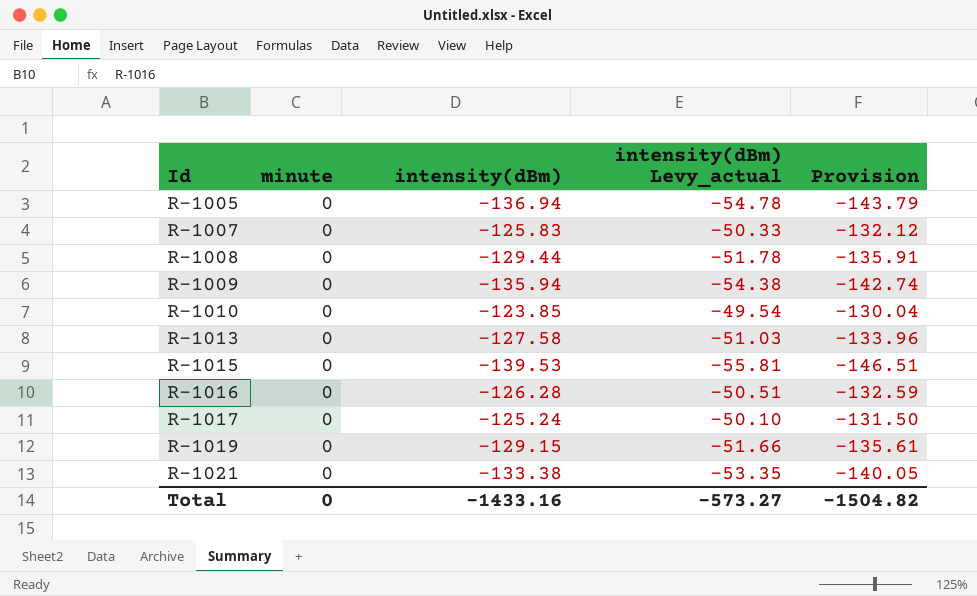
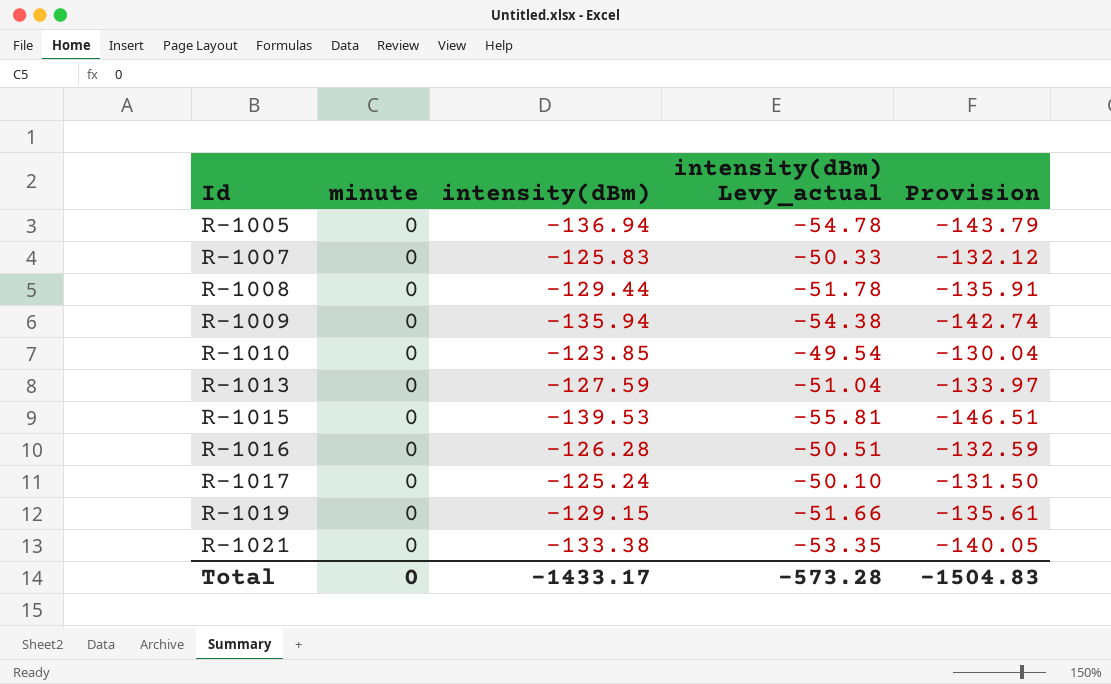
R-1013 | intensity(dBm): -127.58 -> -127.59
R-1013 | intensity(dBm) Levy_actual: -51.03 -> -51.04
R-1013 | Provision: -133.96 -> -133.97
Total | intensity(dBm): -1433.16 -> -1433.17
Total | intensity(dBm) Levy_actual: -573.27 -> -573.28
Total | Provision: -1504.82 -> -1504.83

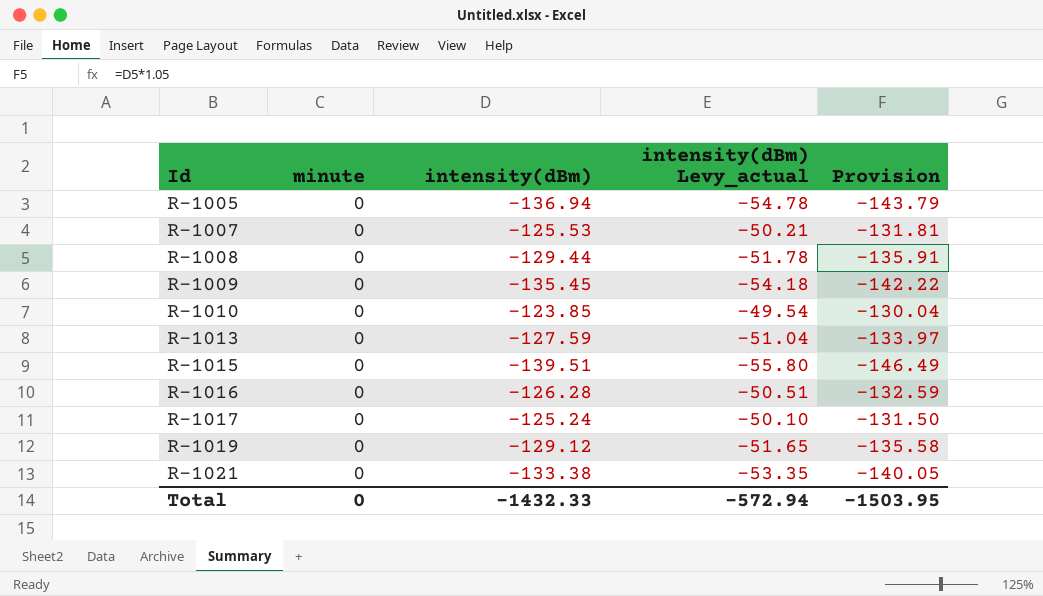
R-1007 | intensity(dBm): -125.83 -> -125.53
R-1007 | intensity(dBm) Levy_actual: -50.33 -> -50.21
R-1007 | Provision: -132.12 -> -131.81
R-1009 | intensity(dBm): -135.94 -> -135.45
R-1009 | intensity(dBm) Levy_actual: -54.38 -> -54.18
R-1009 | Provision: -142.74 -> -142.22
R-1015 | intensity(dBm): -139.53 -> -139.51
R-1015 | intensity(dBm) Levy_actual: -55.81 -> -55.80
R-1015 | Provision: -146.51 -> -146.49
R-1019 | intensity(dBm): -129.15 -> -129.12
R-1019 | intensity(dBm) Levy_actual: -51.66 -> -51.65
R-1019 | Provision: -135.61 -> -135.58
Total | intensity(dBm): -1433.17 -> -1432.33
Total | intensity(dBm) Levy_actual: -573.28 -> -572.94
Total | Provision: -1504.83 -> -1503.95

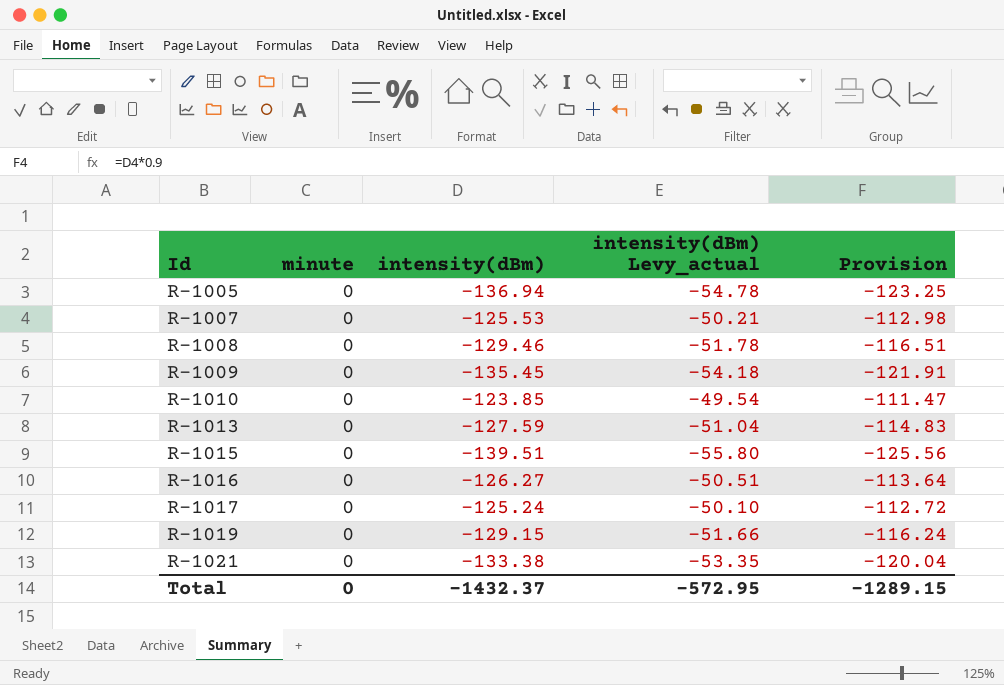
column Provision | formula: [intensity(dBm)] * 1.05 -> [intensity(dBm)] * 0.9
R-1008 | intensity(dBm): -129.44 -> -129.46
R-1016 | intensity(dBm): -126.28 -> -126.27
R-1019 | intensity(dBm): -129.12 -> -129.15
R-1019 | intensity(dBm) Levy_actual: -51.65 -> -51.66
Total | intensity(dBm): -1432.33 -> -1432.37
Total | intensity(dBm) Levy_actual: -572.94 -> -572.95
Total | Provision: -1503.95 -> -1289.15

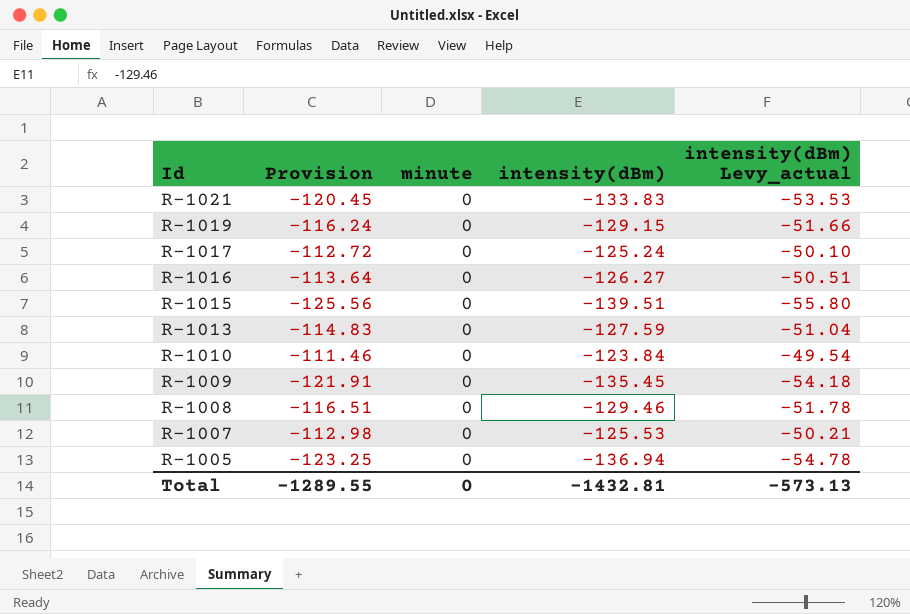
row order: Id ascending -> Id descending
column Provision | position: 5 -> 2
R-1021 | Provision: -120.04 -> -120.45
R-1021 | intensity(dBm): -133.38 -> -133.83
R-1021 | intensity(dBm) Levy_actual: -53.35 -> -53.53
R-1010 | Provision: -111.47 -> -111.46
R-1010 | intensity(dBm): -123.85 -> -123.84
Total | Provision: -1289.15 -> -1289.55
Total | intensity(dBm): -1432.37 -> -1432.81
Total | intensity(dBm) Levy_actual: -572.95 -> -573.13

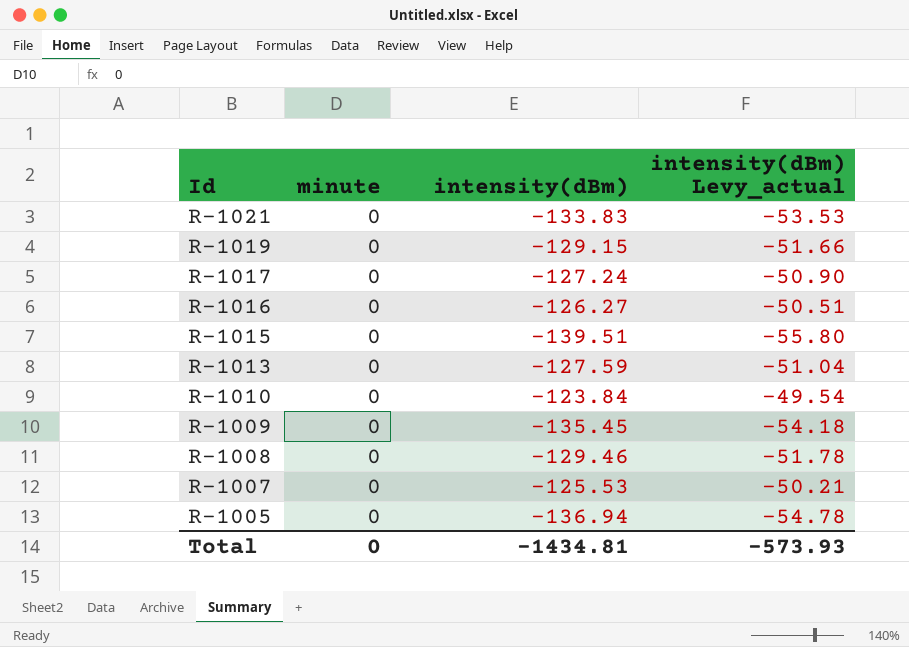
column Provision | formula: [intensity(dBm)] * 0.9 -> none
R-1017 | intensity(dBm): -125.24 -> -127.24
R-1017 | intensity(dBm) Levy_actual: -50.10 -> -50.90
Total | intensity(dBm): -1432.81 -> -1434.81
Total | intensity(dBm) Levy_actual: -573.13 -> -573.93

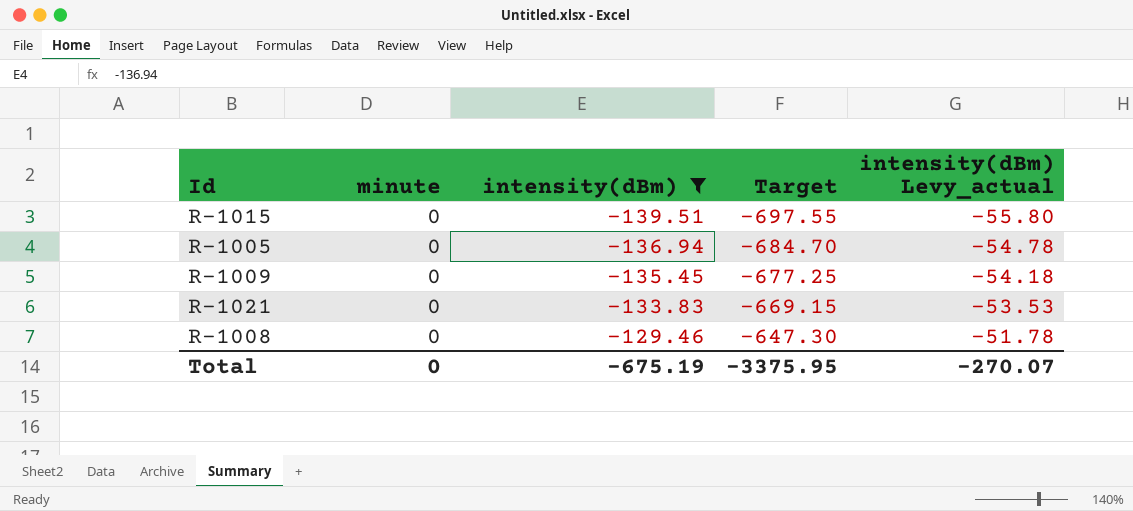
filter: none -> intensity(dBm) <= -129.46
row order: Id descending -> intensity(dBm) ascending
column Target | formula: none -> [intensity(dBm)] * 5
Total | intensity(dBm): -1434.81 -> -675.19
Total | intensity(dBm) Levy_actual: -573.93 -> -270.07

